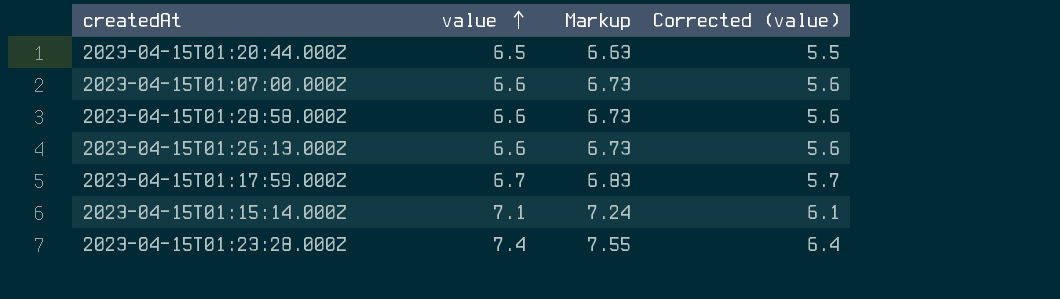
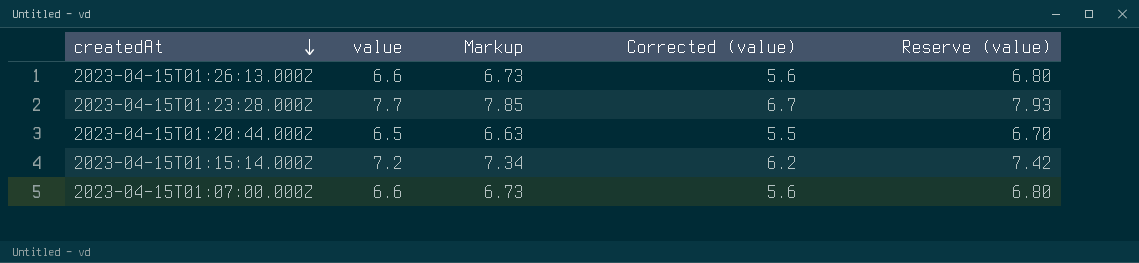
row order: value ascending -> createdAt descending
column Reserve (value) | formula: none -> [value] * 1.03
row 2023-04-15T01:28:58.000Z: 6.6 | 6.73 | 5.6 -> none
row 2023-04-15T01:17:59.000Z: 6.7 | 6.83 | 5.7 -> none
2023-04-15T01:23:28.000Z | value: 7.4 -> 7.7
2023-04-15T01:23:28.000Z | Markup: 7.55 -> 7.85
2023-04-15T01:23:28.000Z | Corrected (value): 6.4 -> 6.7
2023-04-15T01:15:14.000Z | value: 7.1 -> 7.2
2023-04-15T01:15:14.000Z | Markup: 7.24 -> 7.34
2023-04-15T01:15:14.000Z | Corrected (value): 6.1 -> 6.2

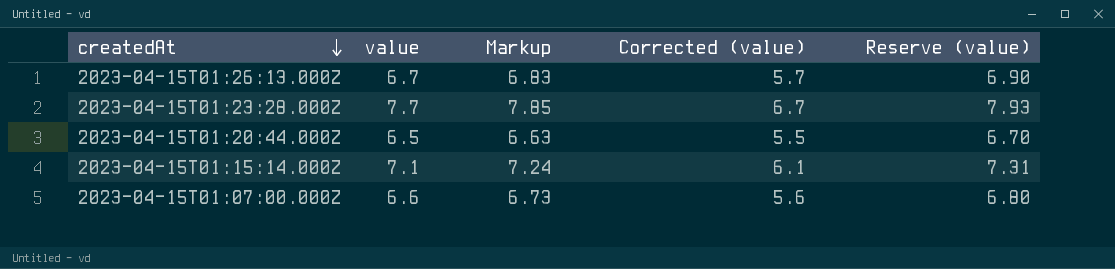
2023-04-15T01:26:13.000Z | value: 6.6 -> 6.7
2023-04-15T01:26:13.000Z | Markup: 6.73 -> 6.83
2023-04-15T01:26:13.000Z | Corrected (value): 5.6 -> 5.7
2023-04-15T01:26:13.000Z | Reserve (value): 6.80 -> 6.90
2023-04-15T01:15:14.000Z | value: 7.2 -> 7.1
2023-04-15T01:15:14.000Z | Markup: 7.34 -> 7.24
2023-04-15T01:15:14.000Z | Corrected (value): 6.2 -> 6.1
2023-04-15T01:15:14.000Z | Reserve (value): 7.42 -> 7.31

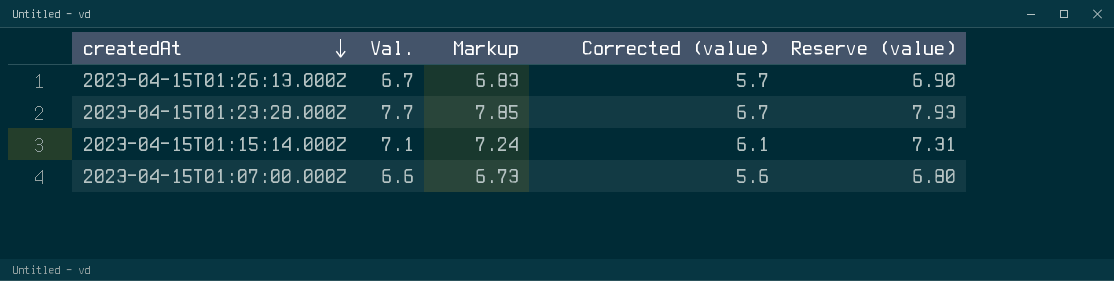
column name: value -> Val.
row 2023-04-15T01:20:44.000Z: 6.5 | 6.63 | 5.5 | 6.70 -> none

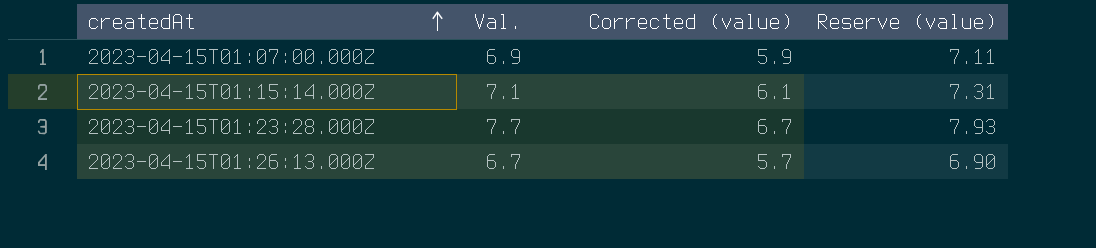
row order: createdAt descending -> createdAt ascending
column Markup | formula: [Val.] * 1.02 -> none
2023-04-15T01:07:00.000Z | Val.: 6.6 -> 6.9
2023-04-15T01:07:00.000Z | Corrected (value): 5.6 -> 5.9
2023-04-15T01:07:00.000Z | Reserve (value): 6.80 -> 7.11

